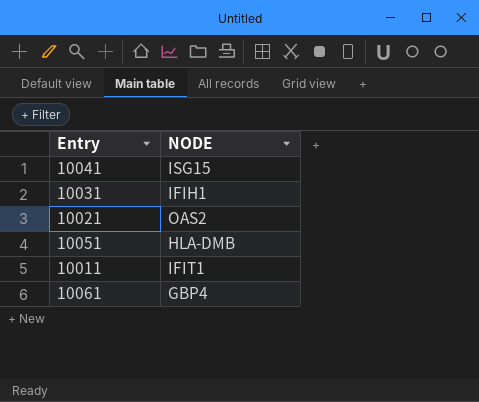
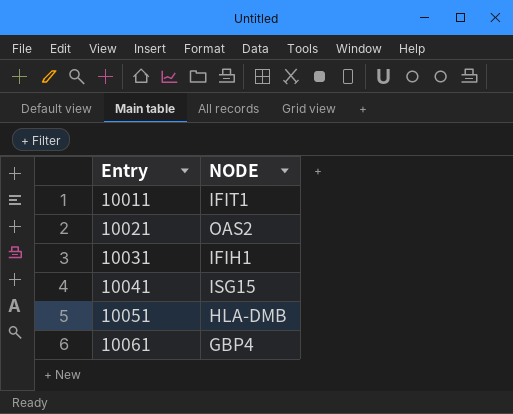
row order: none -> Entry ascending

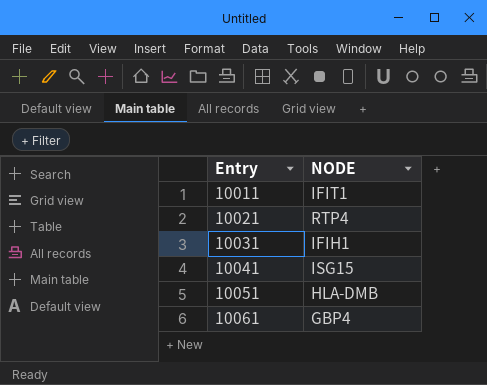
10021 | NODE: OAS2 -> RTP4

